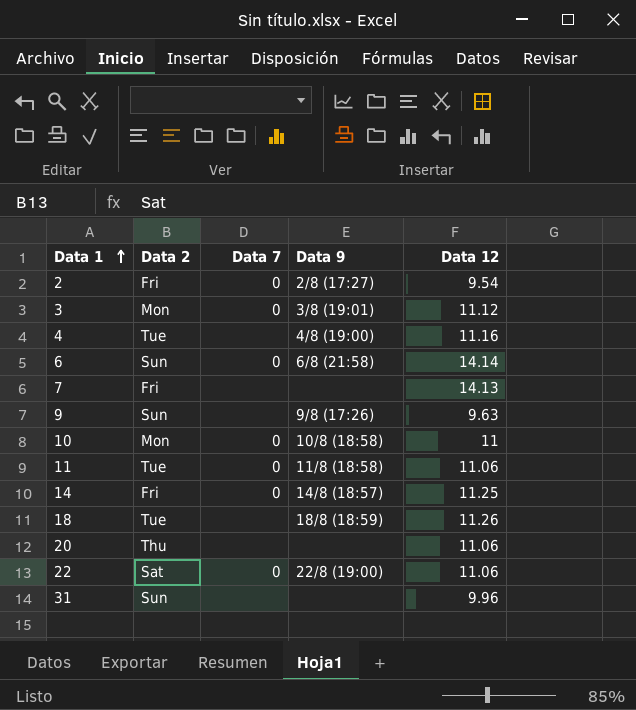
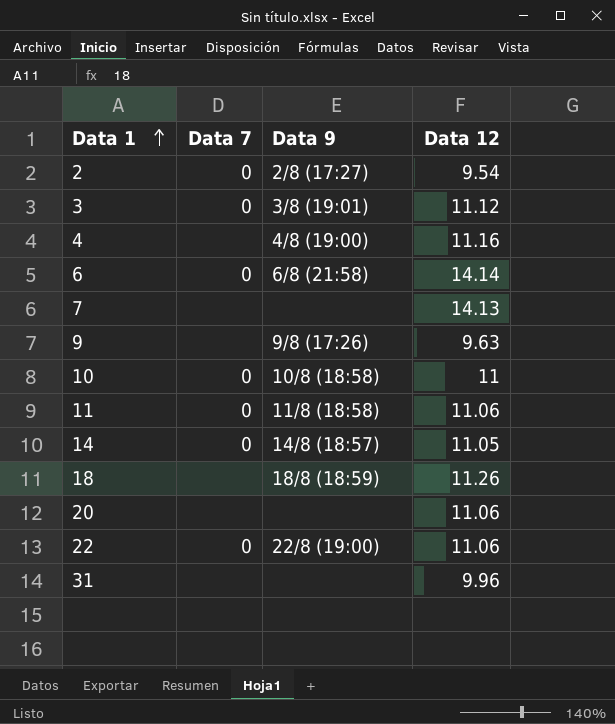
column Data 2 | position: 2 -> none
14 | Data 12: 11.25 -> 11.05

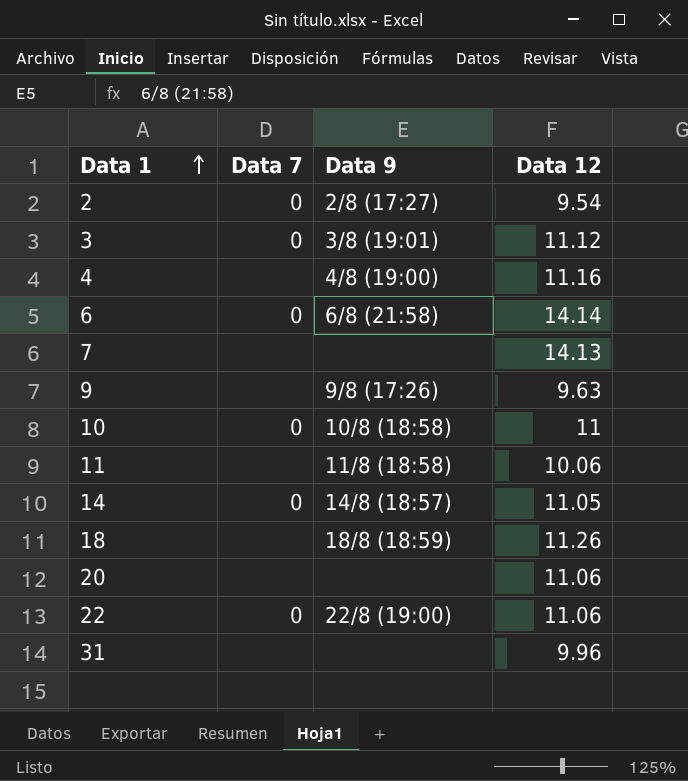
11 | Data 7: 0 -> none
11 | Data 12: 11.06 -> 10.06

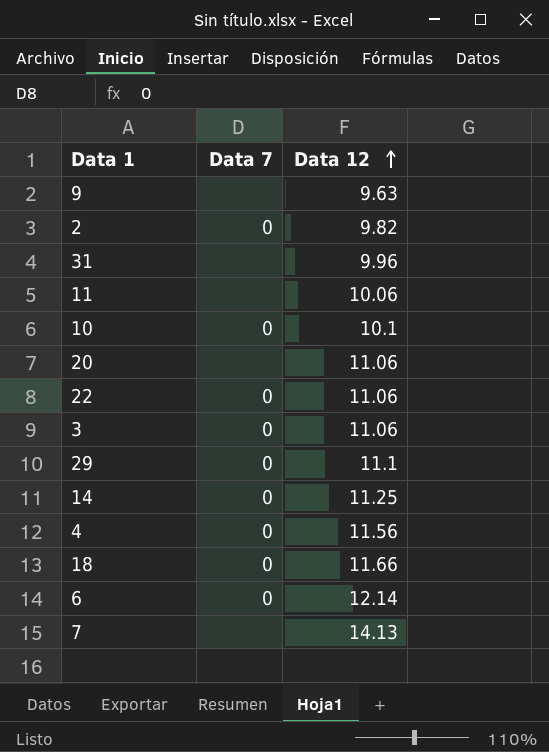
row order: Data 1 ascending -> Data 12 ascending
column Data 9 | position: 3 -> none
2 | Data 12: 9.54 -> 9.82
10 | Data 12: 11 -> 10.1
3 | Data 12: 11.12 -> 11.06
row 29: none -> 0 | 11.1
14 | Data 12: 11.05 -> 11.25
4 | Data 7: none -> 0
4 | Data 12: 11.16 -> 11.56
18 | Data 7: none -> 0
18 | Data 12: 11.26 -> 11.66
6 | Data 12: 14.14 -> 12.14

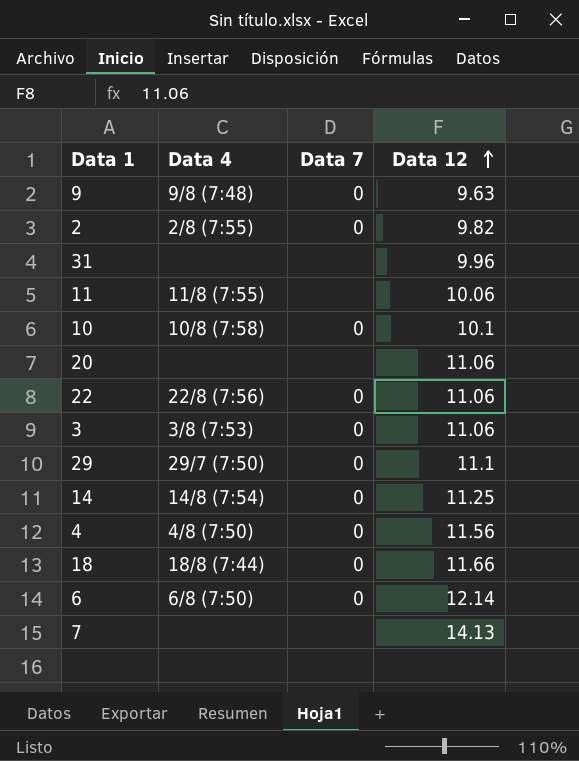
column Data 4 | position: none -> 2
9 | Data 7: none -> 0

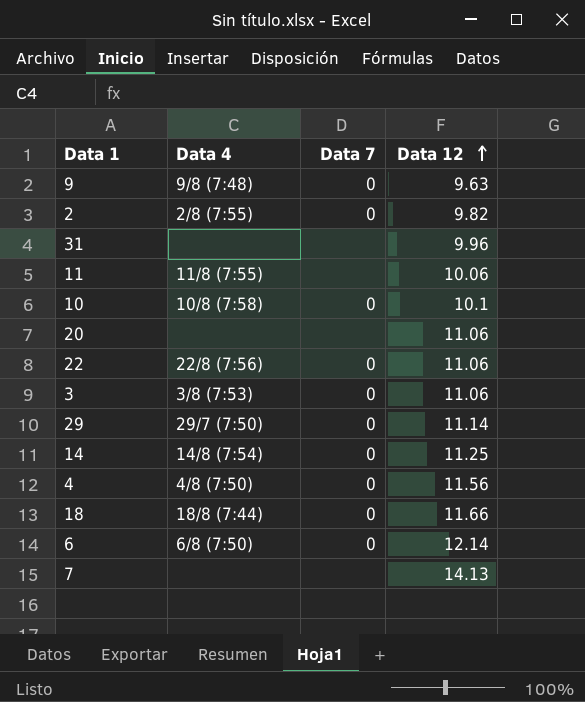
29 | Data 12: 11.1 -> 11.14

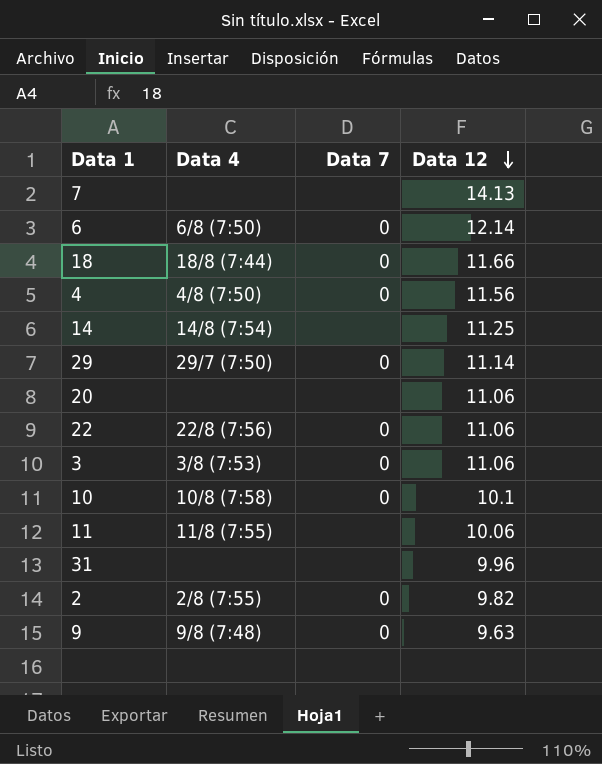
row order: Data 12 ascending -> Data 12 descending
14 | Data 7: 0 -> none

